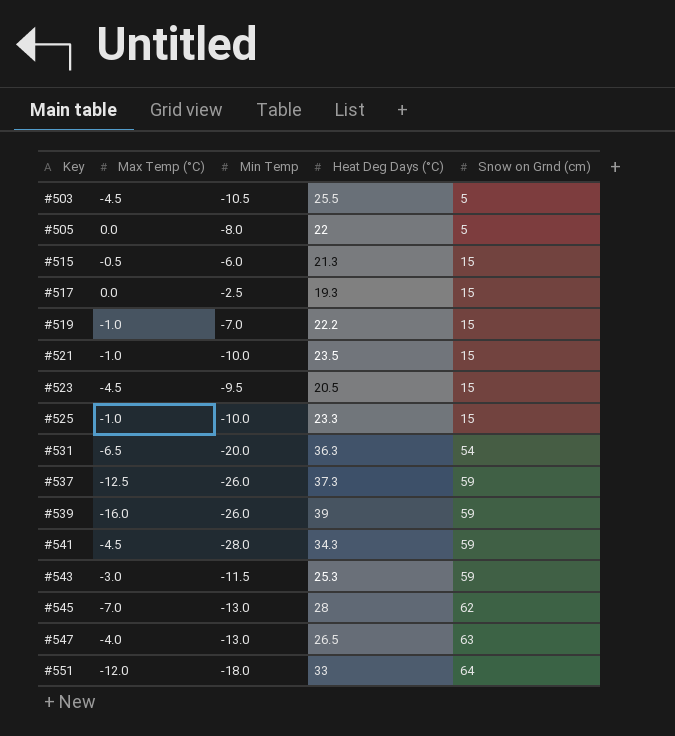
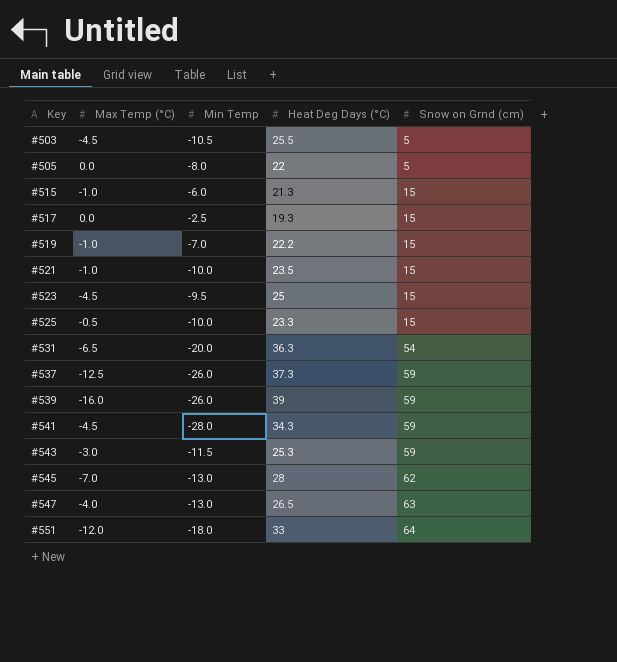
#515 | Max Temp (°C): -0.5 -> -1.0
#523 | Heat Deg Days (°C): 20.5 -> 25
#525 | Max Temp (°C): -1.0 -> -0.5

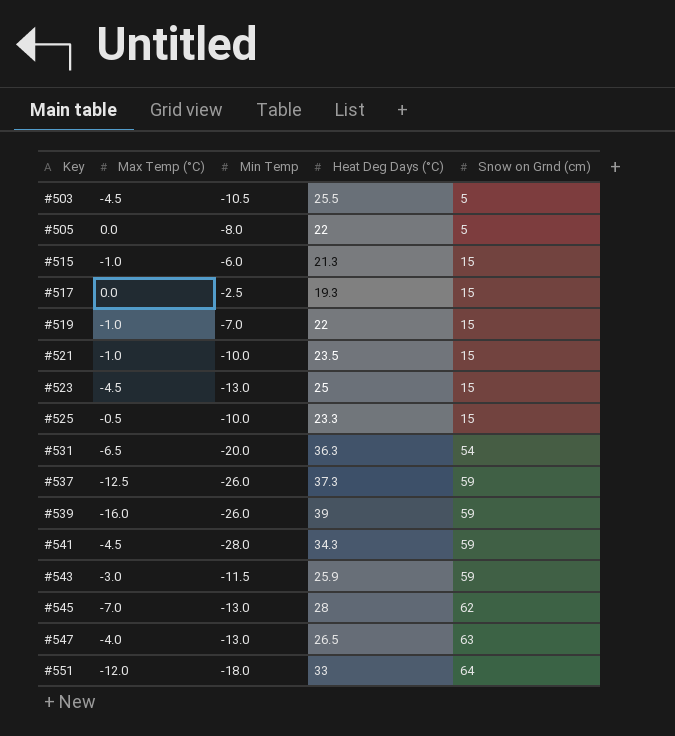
#519 | Heat Deg Days (°C): 22.2 -> 22
#523 | Min Temp: -9.5 -> -13.0
#543 | Heat Deg Days (°C): 25.3 -> 25.9

